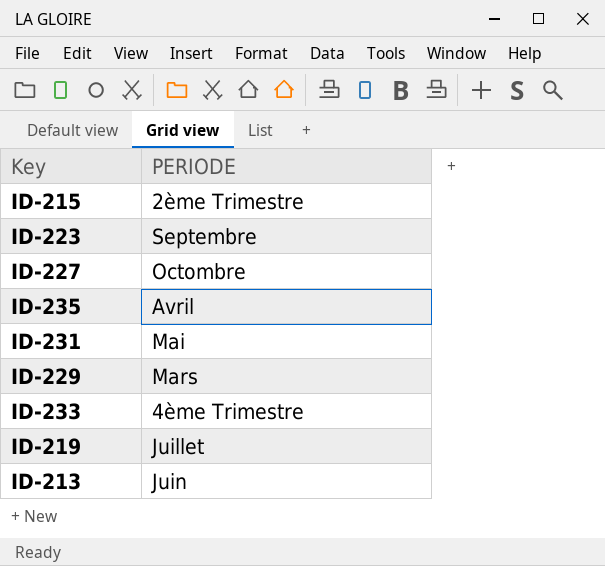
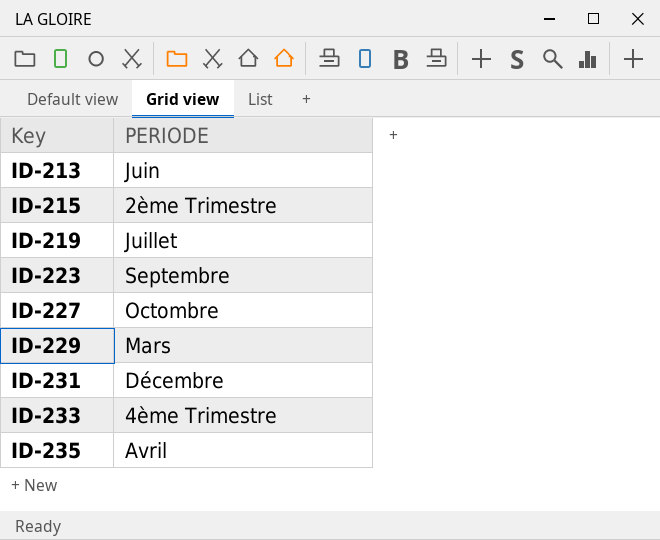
row order: none -> Key ascending
ID-231 | PERIODE: Mai -> Décembre

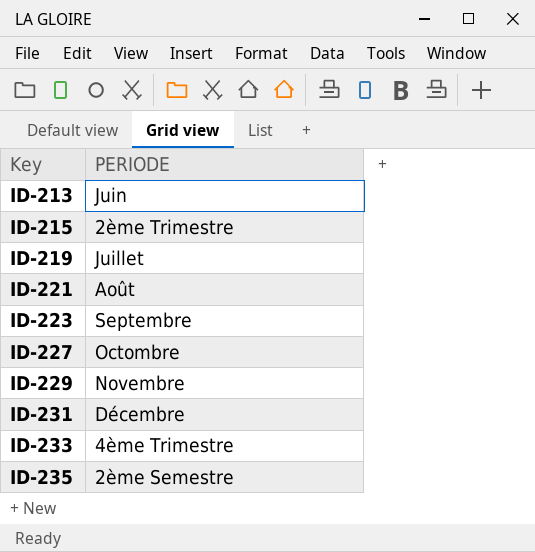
row ID-221: none -> Août
ID-229 | PERIODE: Mars -> Novembre
ID-235 | PERIODE: Avril -> 2ème Semestre

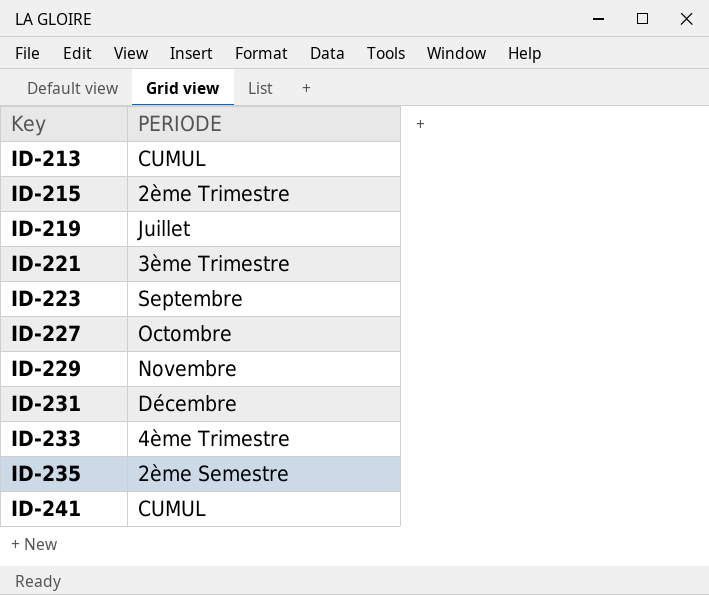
ID-213 | PERIODE: Juin -> CUMUL
ID-221 | PERIODE: Août -> 3ème Trimestre
row ID-241: none -> CUMUL

